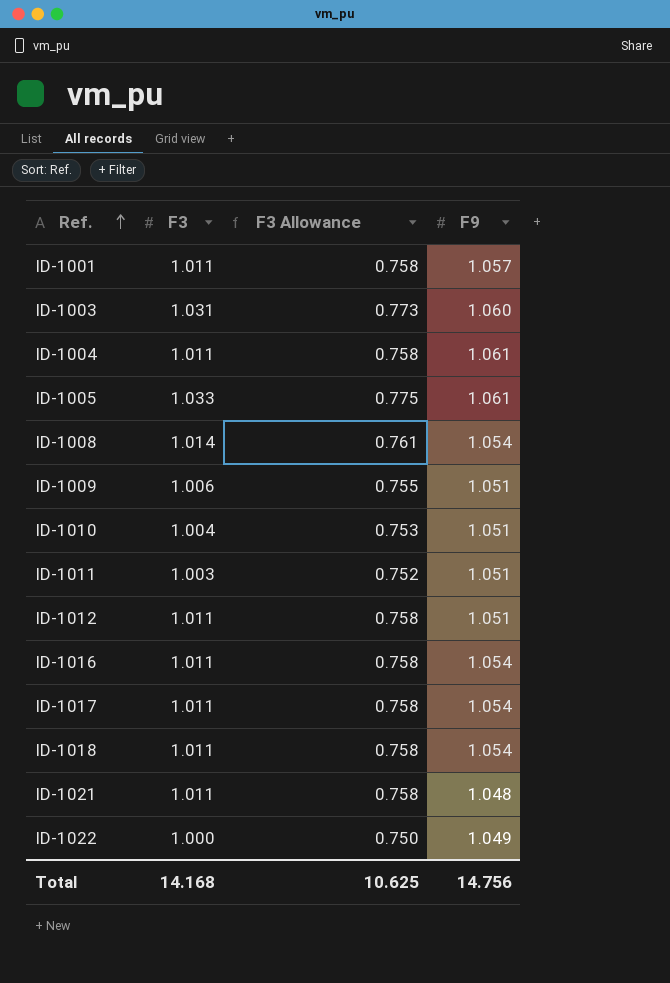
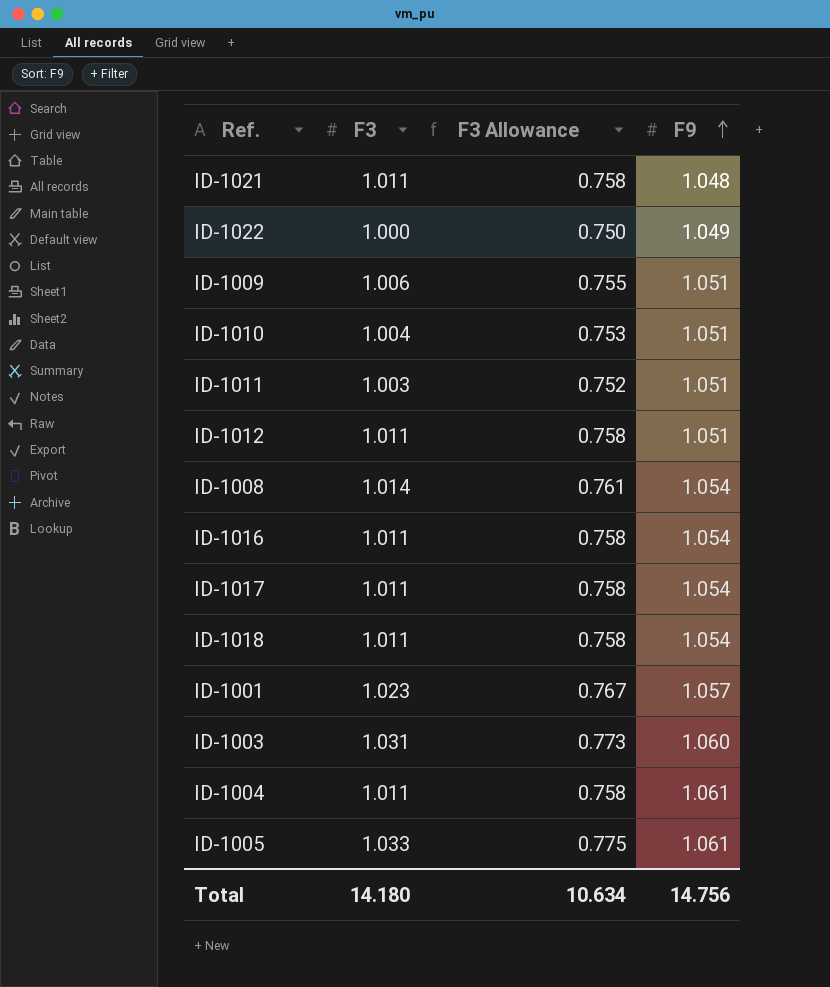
row order: Ref. ascending -> F9 ascending
ID-1001 | F3: 1.011 -> 1.023
ID-1001 | F3 Allowance: 0.758 -> 0.767
Total | F3: 14.168 -> 14.180
Total | F3 Allowance: 10.625 -> 10.634

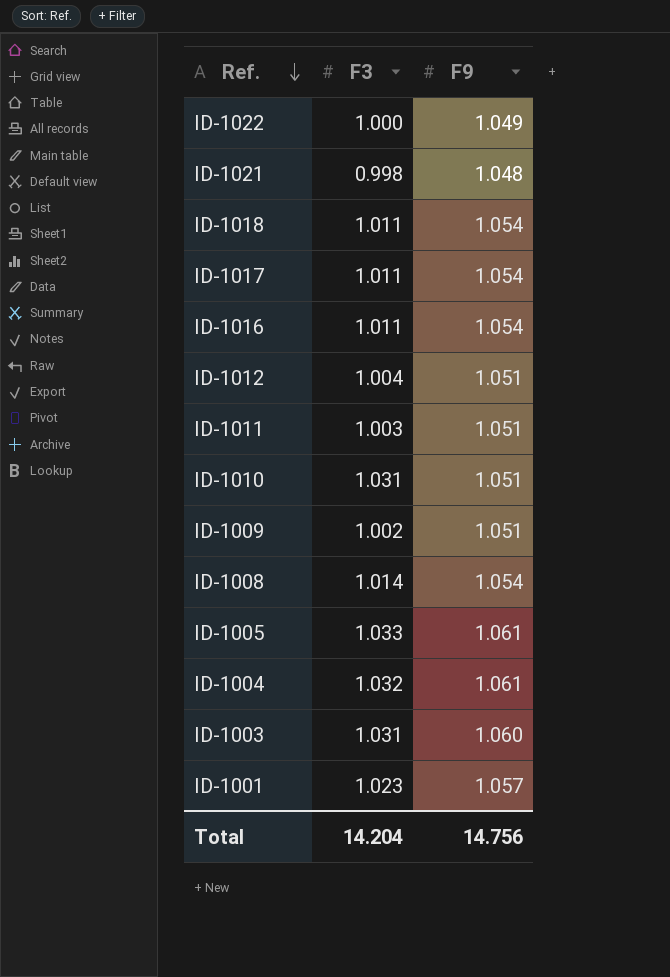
row order: F9 ascending -> Ref. descending
column F3 Allowance | formula: [F3] * 0.75 -> none
ID-1021 | F3: 1.011 -> 0.998
ID-1012 | F3: 1.011 -> 1.004
ID-1010 | F3: 1.004 -> 1.031
ID-1009 | F3: 1.006 -> 1.002
ID-1004 | F3: 1.011 -> 1.032
Total | F3: 14.180 -> 14.204

